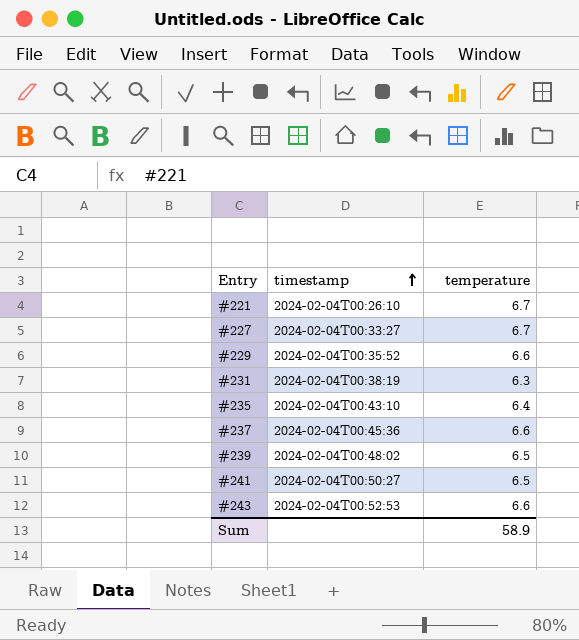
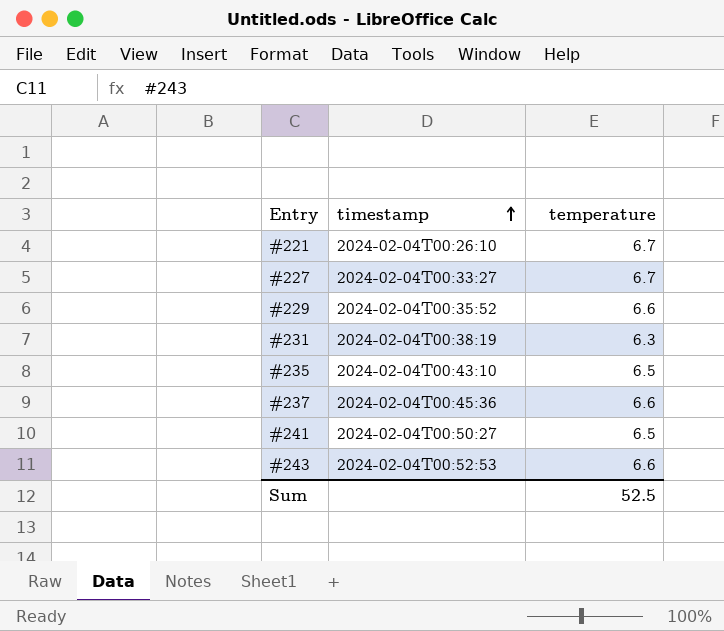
row #239: 2024-02-04T00:48:02 | 6.5 -> none
#235 | temperature: 6.4 -> 6.5
Sum | temperature: 58.9 -> 52.5

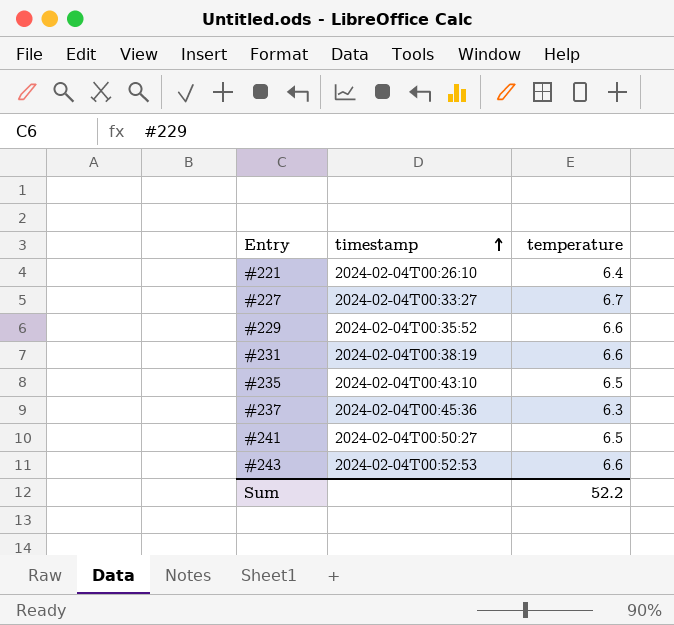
#221 | temperature: 6.7 -> 6.4
#231 | temperature: 6.3 -> 6.6
#237 | temperature: 6.6 -> 6.3
Sum | temperature: 52.5 -> 52.2

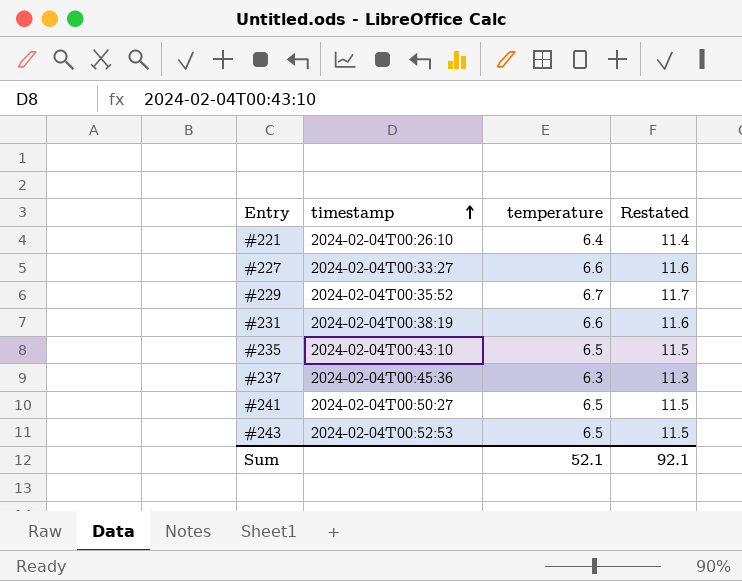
column Restated | formula: none -> [temperature] + 5
#227 | temperature: 6.7 -> 6.6
#229 | temperature: 6.6 -> 6.7
#243 | temperature: 6.6 -> 6.5
Sum | temperature: 52.2 -> 52.1

